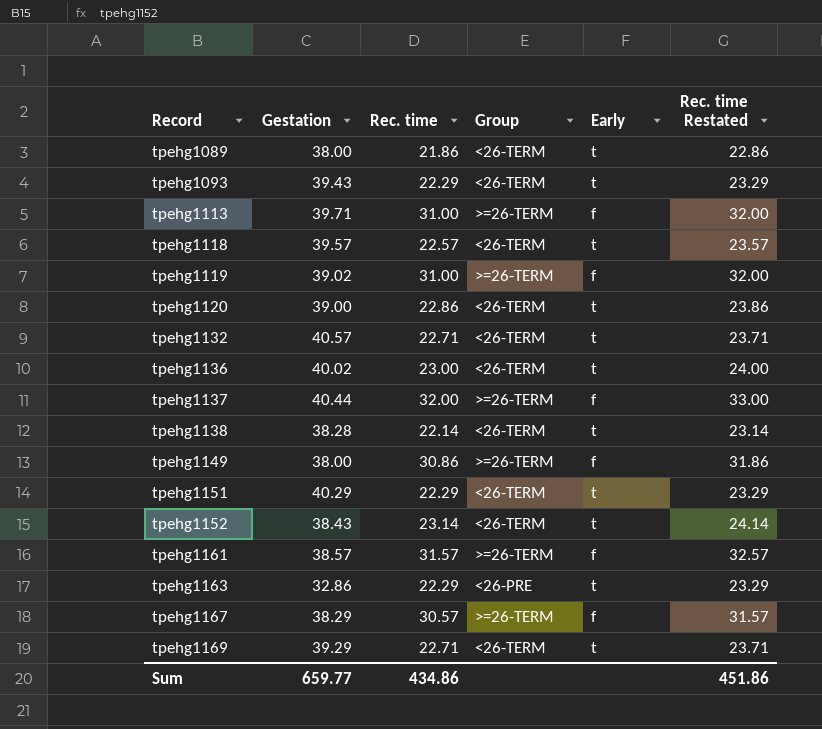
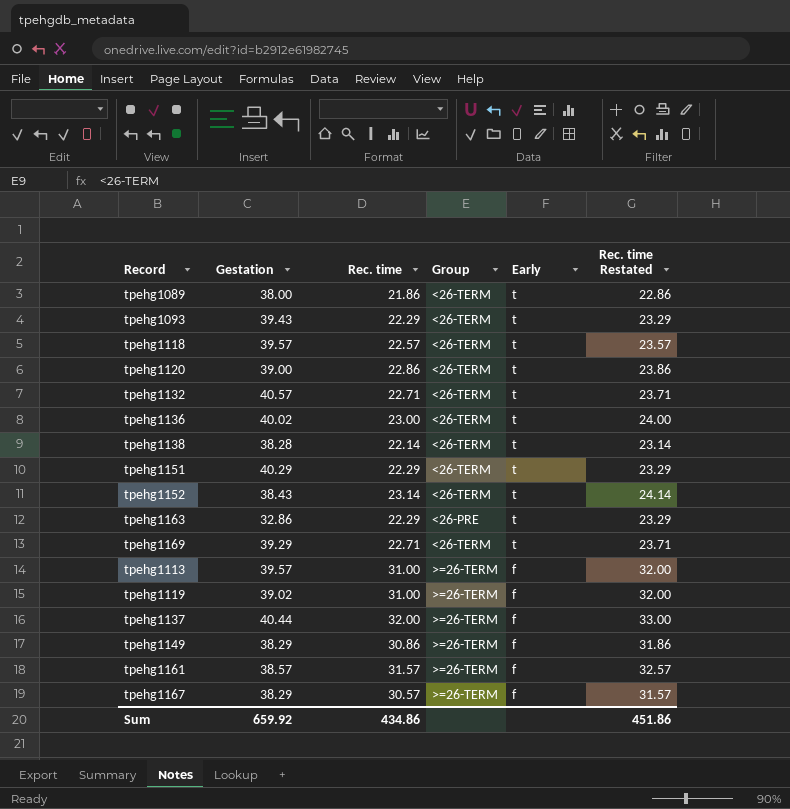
row order: Record ascending -> Early descending
tpehg1113 | Gestation: 39.71 -> 39.57
tpehg1149 | Gestation: 38.00 -> 38.29
Sum | Gestation: 659.77 -> 659.92

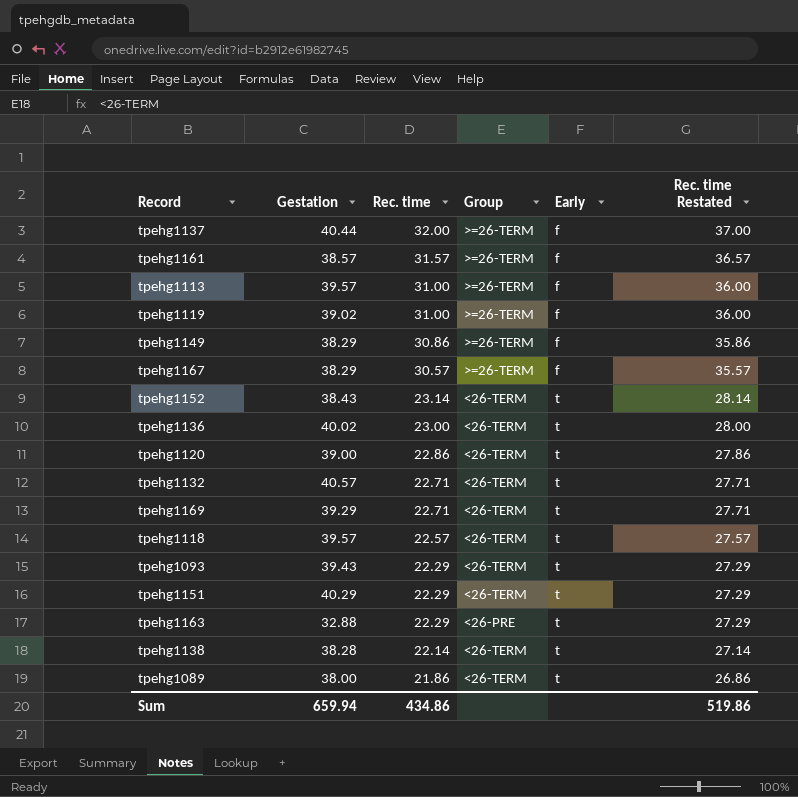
row order: Early descending -> Rec. time descending
column Rec. time Restated | formula: [Rec. time] + 1 -> [Rec. time] + 5
tpehg1163 | Gestation: 32.86 -> 32.88
Sum | Gestation: 659.92 -> 659.94
Sum | Rec. time Restated: 451.86 -> 519.86

